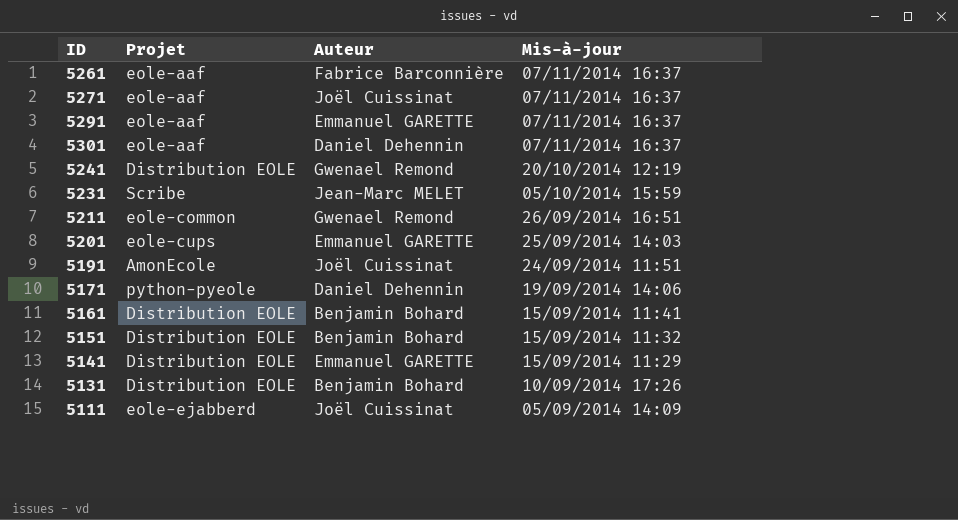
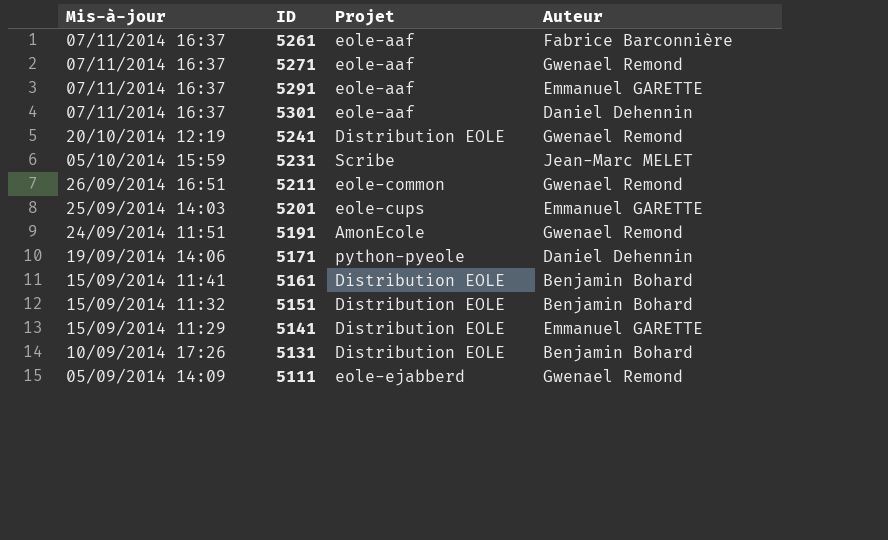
column Mis-à-jour | position: 4 -> 1
5271 | Auteur: Joël Cuissinat -> Gwenael Remond
5191 | Auteur: Joël Cuissinat -> Gwenael Remond
5111 | Auteur: Joël Cuissinat -> Gwenael Remond

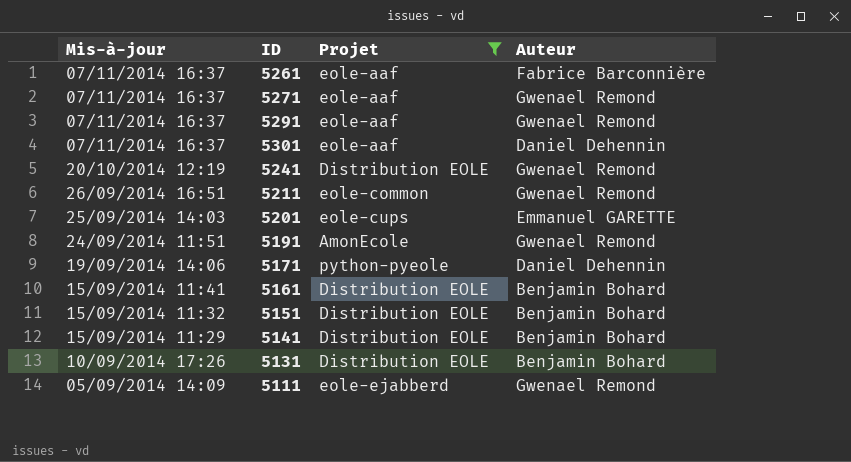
filter: none -> Projet != Scribe
5291 | Auteur: Emmanuel GARETTE -> Gwenael Remond
5141 | Auteur: Emmanuel GARETTE -> Benjamin Bohard

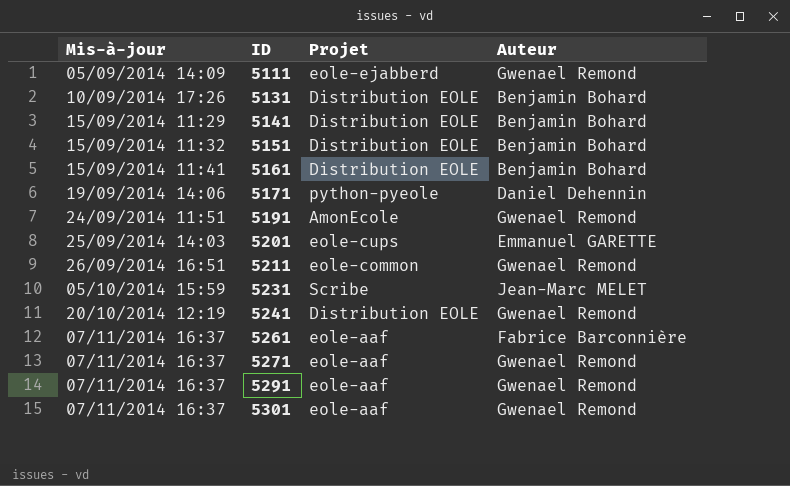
filter: Projet != Scribe -> none
row order: Mis-à-jour descending -> Mis-à-jour ascending
5301 | Auteur: Daniel Dehennin -> Gwenael Remond

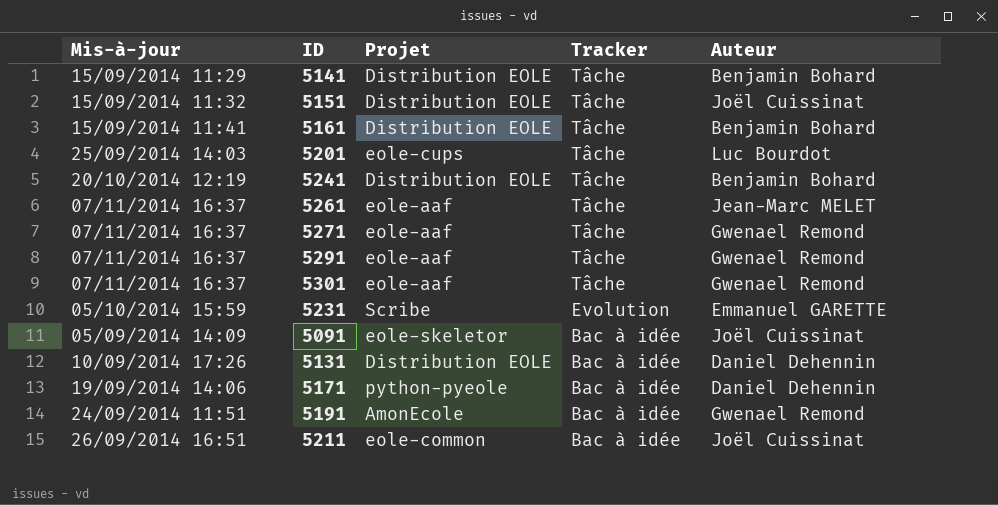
row order: Mis-à-jour ascending -> Tracker descending
column Tracker | position: none -> 4
row 5111: 05/09/2014 14:09 | eole-ejabberd | Gwenael Remond -> none
5151 | Auteur: Benjamin Bohard -> Joël Cuissinat
5201 | Auteur: Emmanuel GARETTE -> Luc Bourdot
5241 | Auteur: Gwenael Remond -> Benjamin Bohard
5261 | Auteur: Fabrice Barconnière -> Jean-Marc MELET
5231 | Auteur: Jean-Marc MELET -> Emmanuel GARETTE
row 5091: none -> 05/09/2014 14:09 | eole-skeletor | Bac à idée | Joël Cuissinat
5131 | Auteur: Benjamin Bohard -> Daniel Dehennin
5211 | Auteur: Gwenael Remond -> Joël Cuissinat

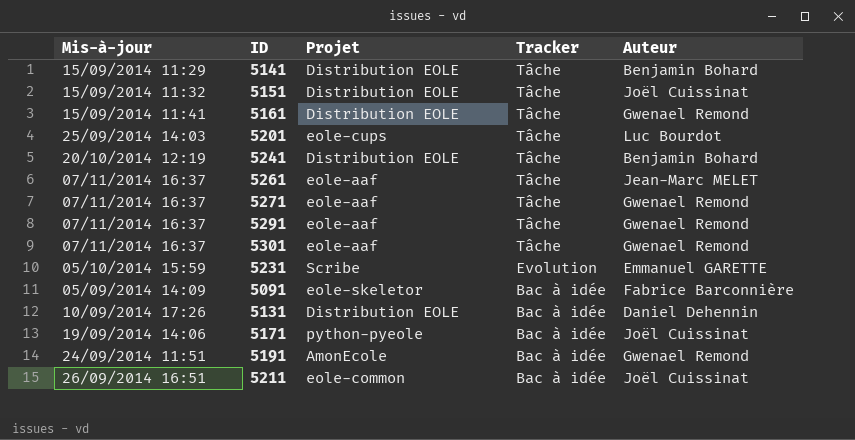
5161 | Auteur: Benjamin Bohard -> Gwenael Remond
5091 | Auteur: Joël Cuissinat -> Fabrice Barconnière
5171 | Auteur: Daniel Dehennin -> Joël Cuissinat

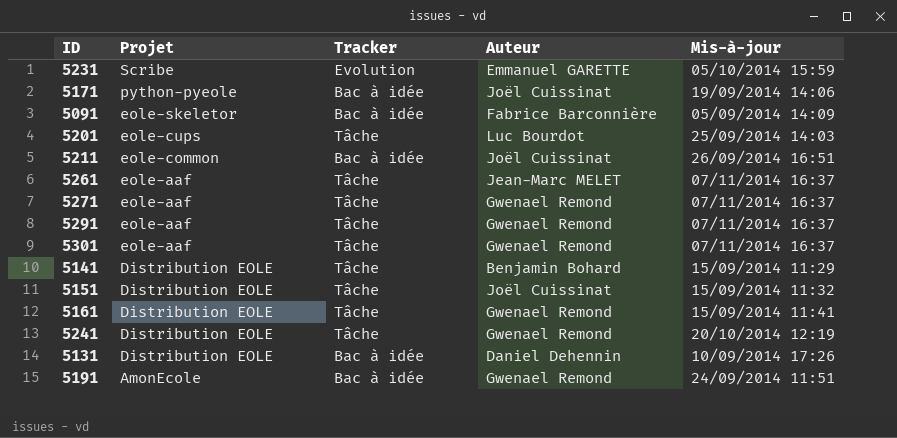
row order: Tracker descending -> Projet descending
column Mis-à-jour | position: 1 -> 5
5241 | Auteur: Benjamin Bohard -> Gwenael Remond

